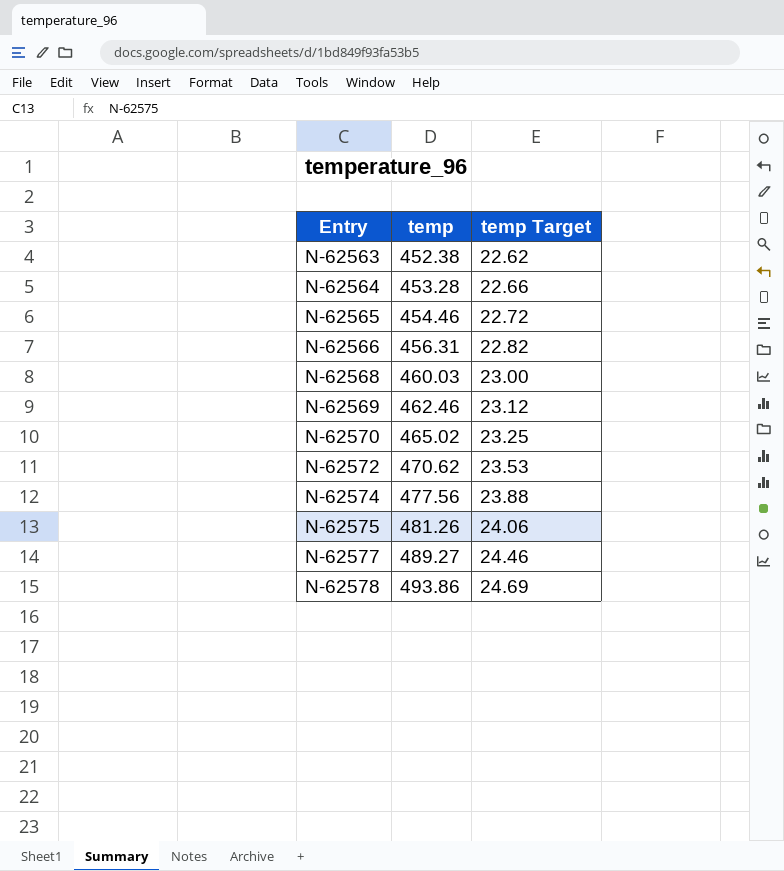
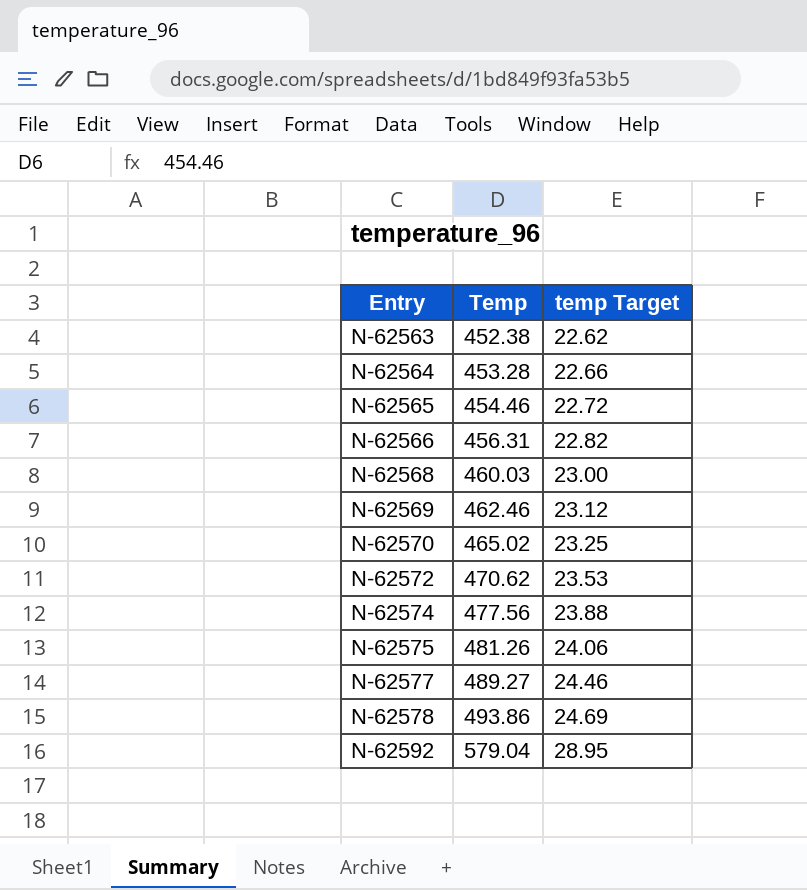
column name: temp -> Temp
row N-62592: none -> 579.04 | 28.95

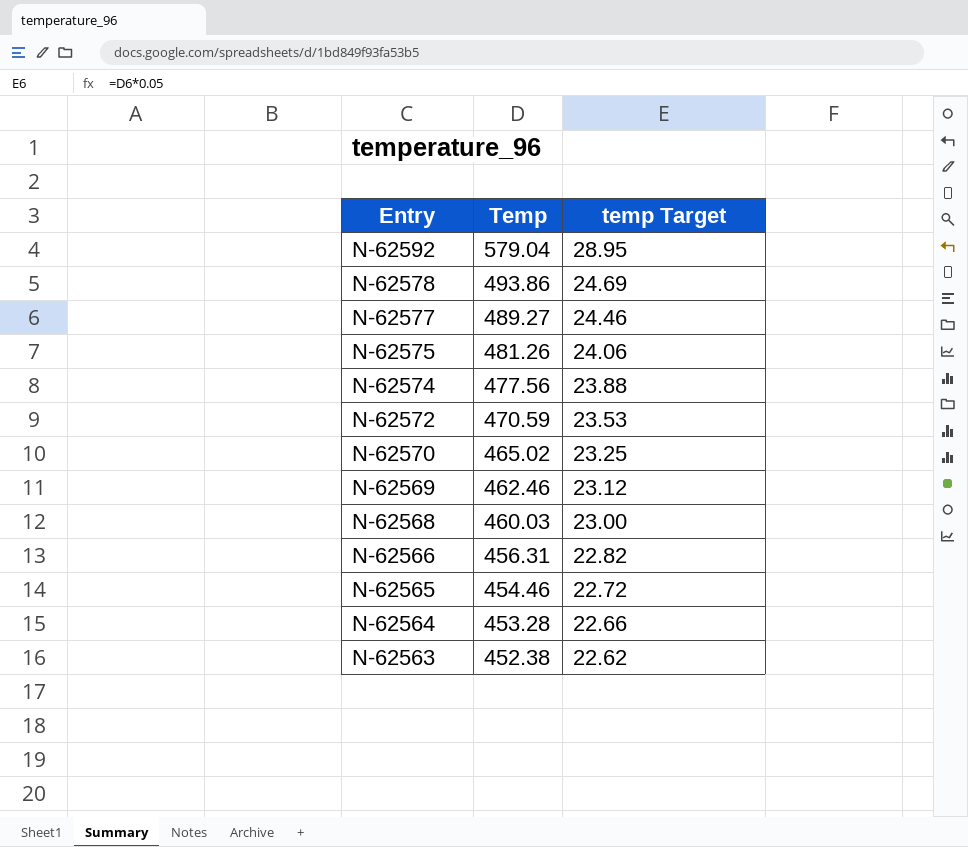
row order: Entry ascending -> Entry descending
N-62572 | Temp: 470.62 -> 470.59

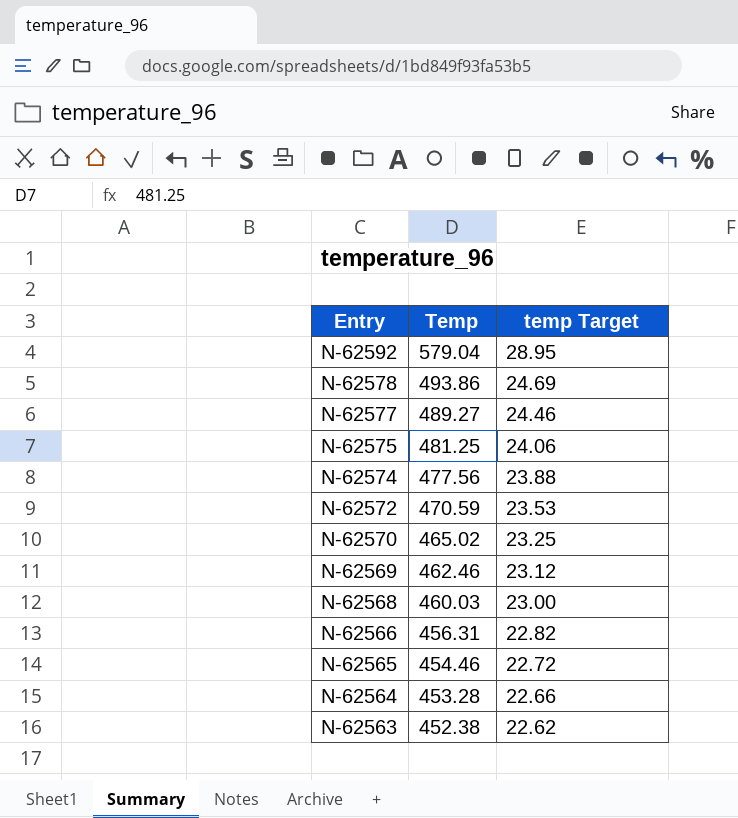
N-62575 | Temp: 481.26 -> 481.25

